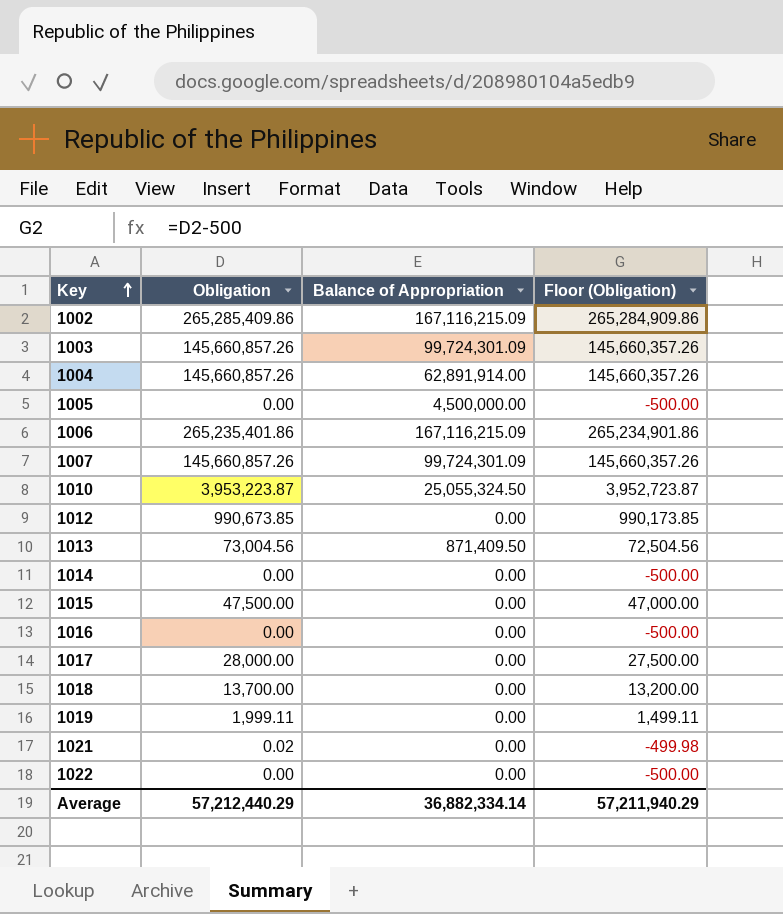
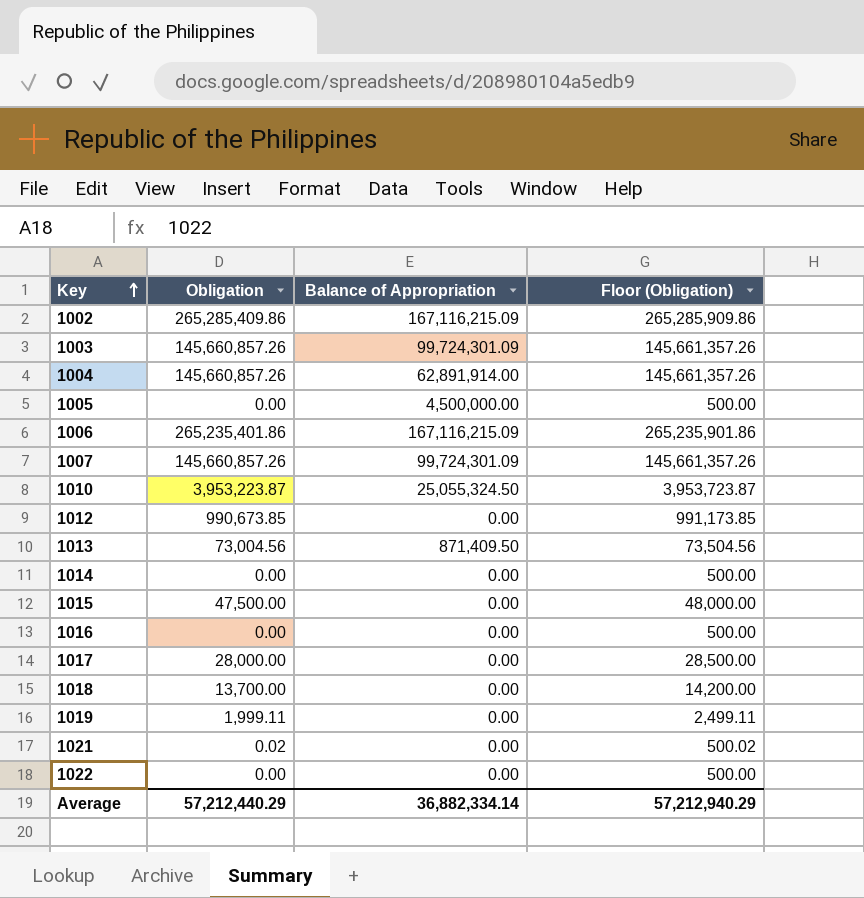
column Floor (Obligation) | formula: [Obligation] - 500 -> [Obligation] + 500
Average | Floor (Obligation): 57,211,940.29 -> 57,212,940.29

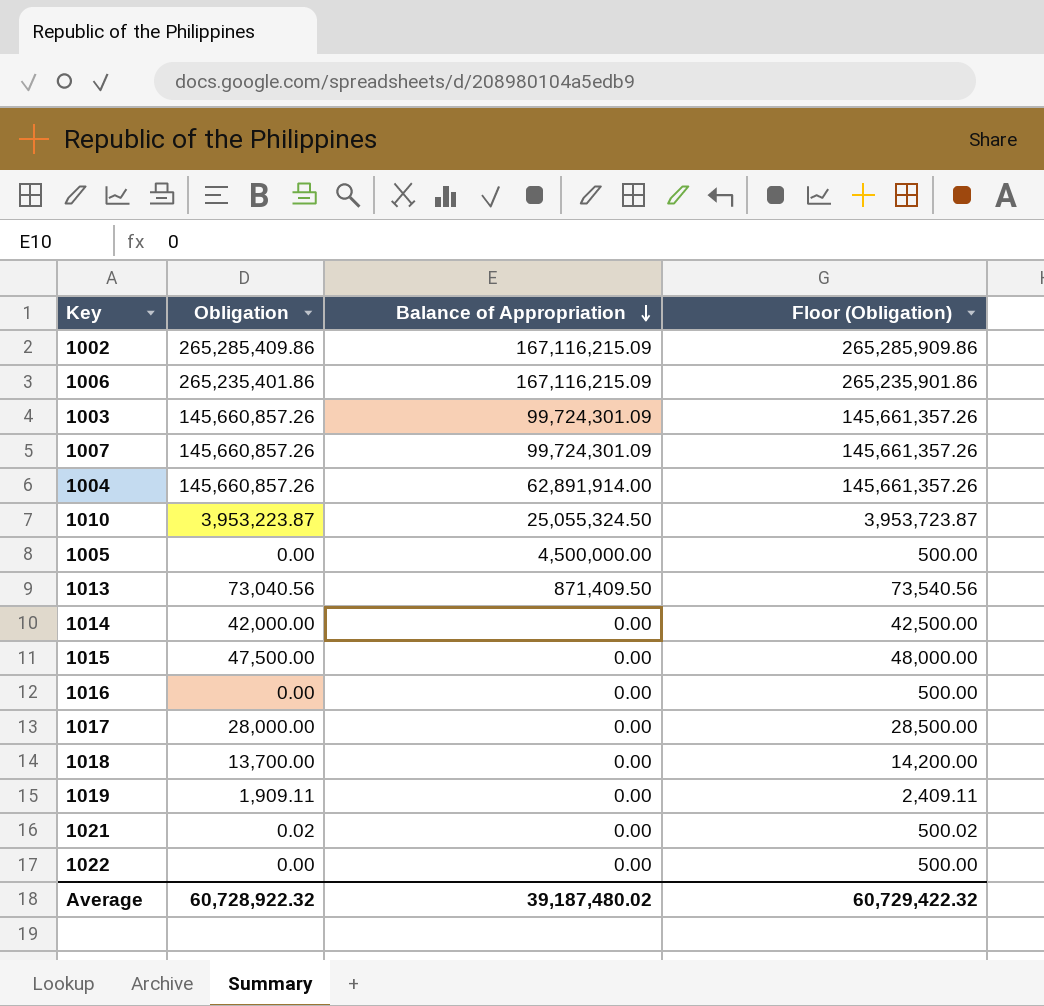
row order: Key ascending -> Balance of Appropriation descending
row 1012: 990,673.85 | 0.00 | 991,173.85 -> none
1013 | Obligation: 73,004.56 -> 73,040.56
1013 | Floor (Obligation): 73,504.56 -> 73,540.56
1014 | Obligation: 0.00 -> 42,000.00
1014 | Floor (Obligation): 500.00 -> 42,500.00
1019 | Obligation: 1,999.11 -> 1,909.11
1019 | Floor (Obligation): 2,499.11 -> 2,409.11
Average | Obligation: 57,212,440.29 -> 60,728,922.32
Average | Balance of Appropriation: 36,882,334.14 -> 39,187,480.02
Average | Floor (Obligation): 57,212,940.29 -> 60,729,422.32

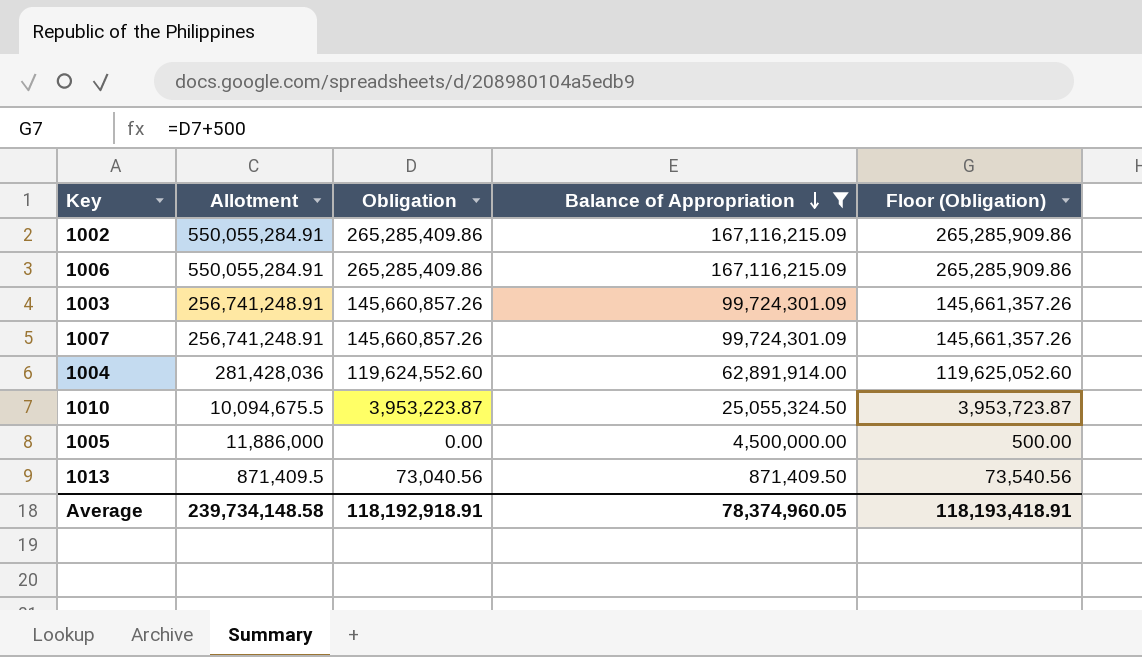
filter: none -> Balance of Appropriation != 0.00
column Allotment | position: none -> 2
1006 | Obligation: 265,235,401.86 -> 265,285,409.86
1006 | Floor (Obligation): 265,235,901.86 -> 265,285,909.86
1004 | Obligation: 145,660,857.26 -> 119,624,552.60
1004 | Floor (Obligation): 145,661,357.26 -> 119,625,052.60
Average | Obligation: 60,728,922.32 -> 118,192,918.91
Average | Balance of Appropriation: 39,187,480.02 -> 78,374,960.05
Average | Floor (Obligation): 60,729,422.32 -> 118,193,418.91

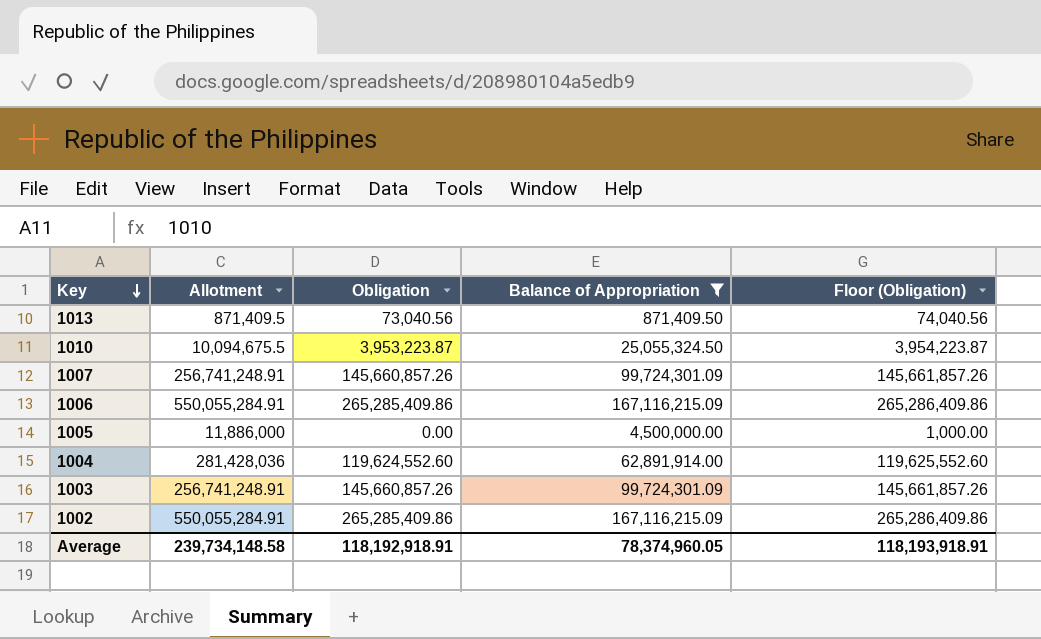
row order: Balance of Appropriation descending -> Key descending
column Floor (Obligation) | formula: [Obligation] + 500 -> [Obligation] + 1000
Average | Floor (Obligation): 118,193,418.91 -> 118,193,918.91

